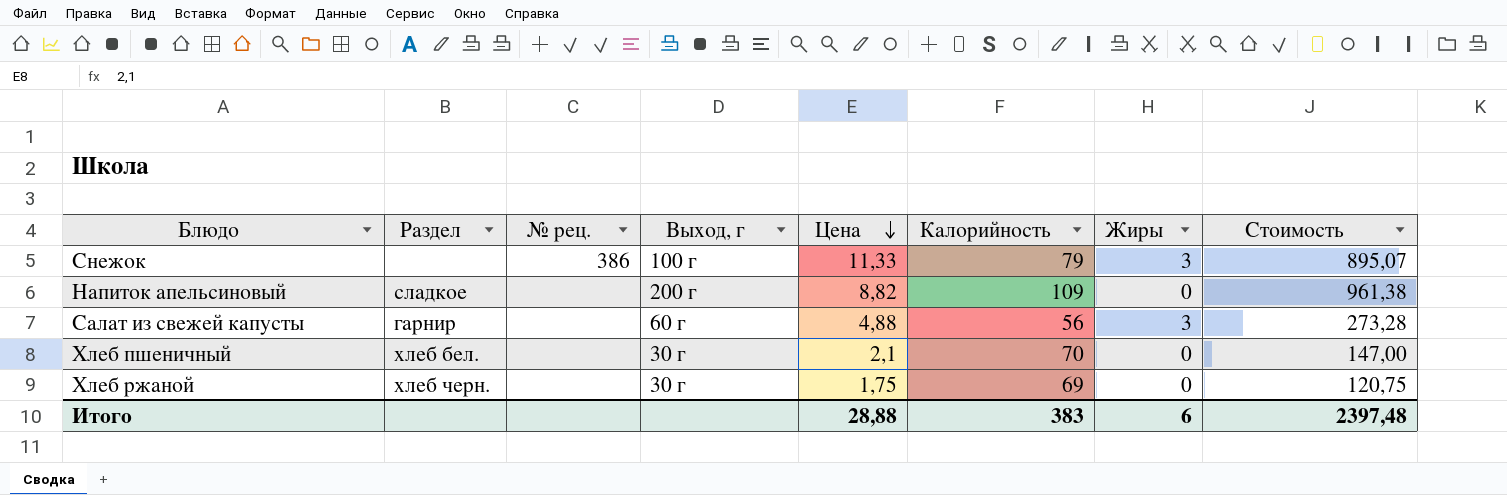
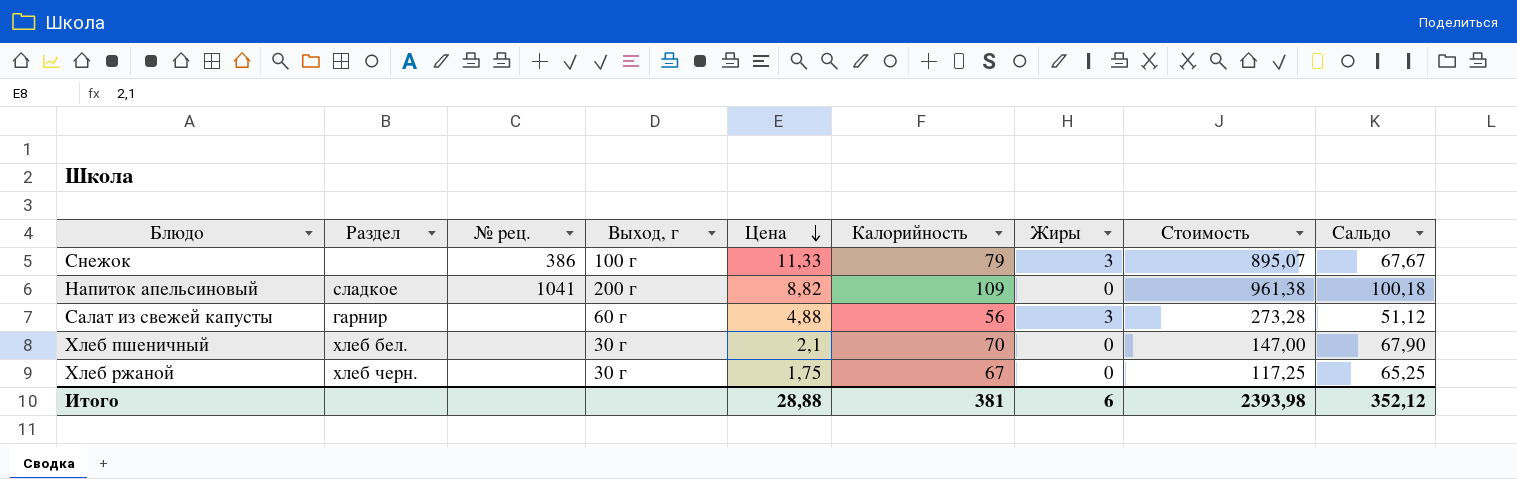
column Сальдо | formula: none -> [Калорийность] - [Цена]
Напиток апельсиновый | № рец.: none -> 1041
Хлеб ржаной | Калорийность: 69 -> 67
Хлеб ржаной | Стоимость: 120,75 -> 117,25
Итого | Калорийность: 383 -> 381
Итого | Стоимость: 2397,48 -> 2393,98

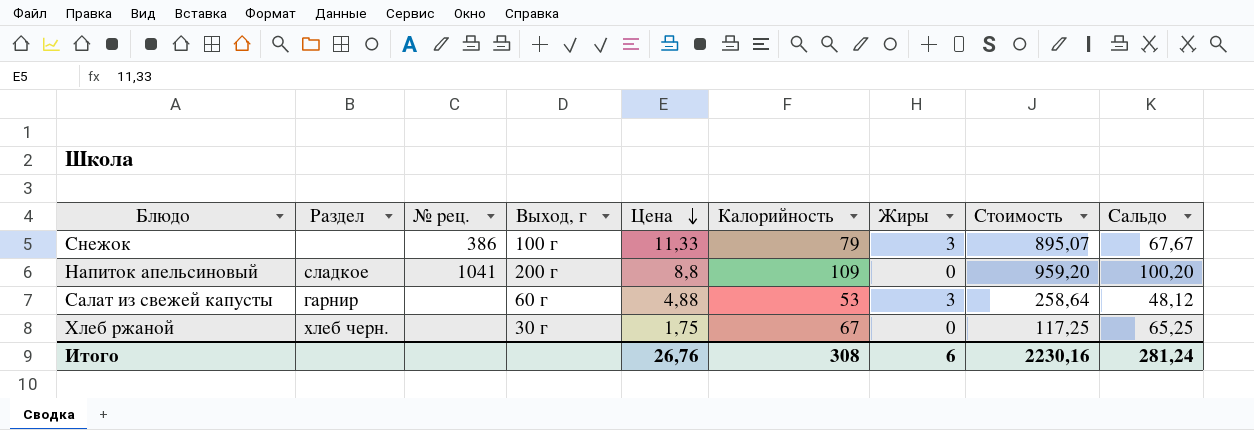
row Хлеб пшеничный: хлеб бел. | none | 30 г | 2,1 | 70 | 0 | 147,00 | 67,90 -> none
Напиток апельсиновый | Цена: 8,82 -> 8,8
Напиток апельсиновый | Стоимость: 961,38 -> 959,20
Напиток апельсиновый | Сальдо: 100,18 -> 100,20
Салат из свежей капусты | Калорийность: 56 -> 53
Салат из свежей капусты | Стоимость: 273,28 -> 258,64
Салат из свежей капусты | Сальдо: 51,12 -> 48,12
Итого | Цена: 28,88 -> 26,76
Итого | Калорийность: 381 -> 308
Итого | Стоимость: 2393,98 -> 2230,16
Итого | Сальдо: 352,12 -> 281,24

